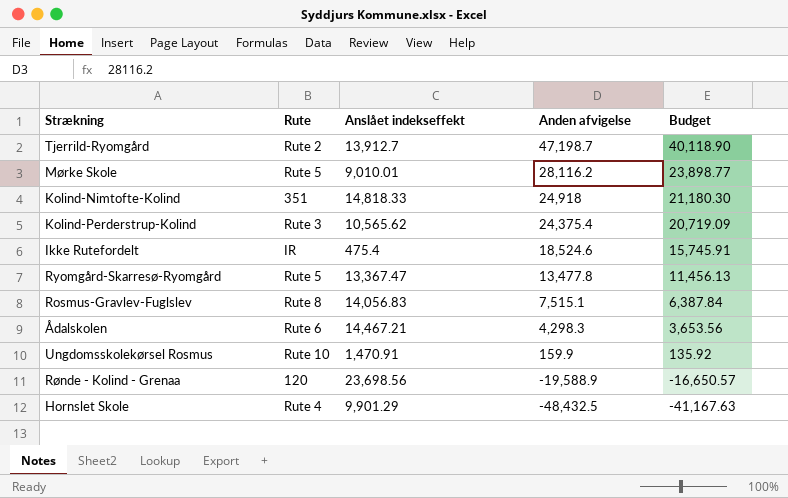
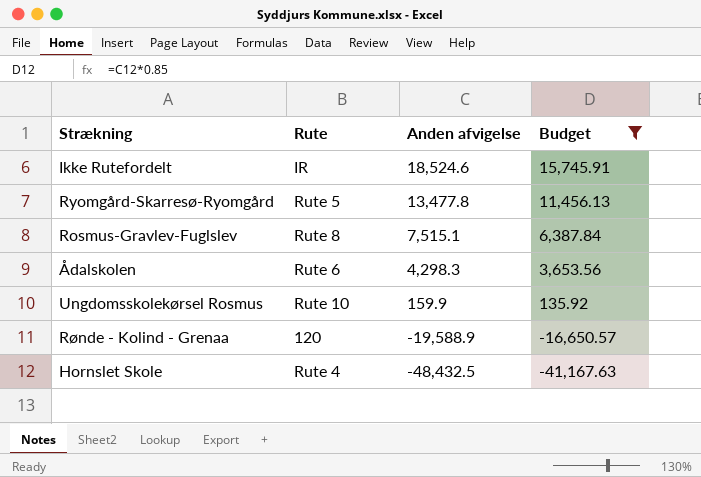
filter: none -> Budget <= 15,745.91
column Anslået indekseffekt | position: 3 -> none

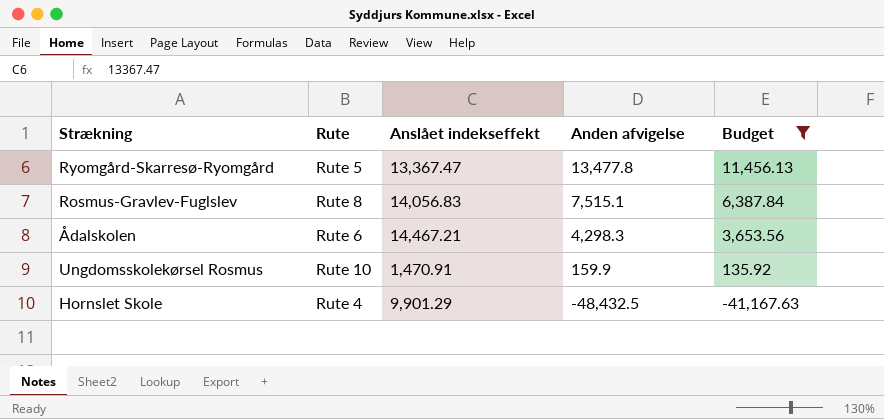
column Anslået indekseffekt | position: none -> 3
row Ikke Rutefordelt: IR | 18,524.6 | 15,745.91 -> none
row Rønde - Kolind - Grenaa: 120 | -19,588.9 | -16,650.57 -> none

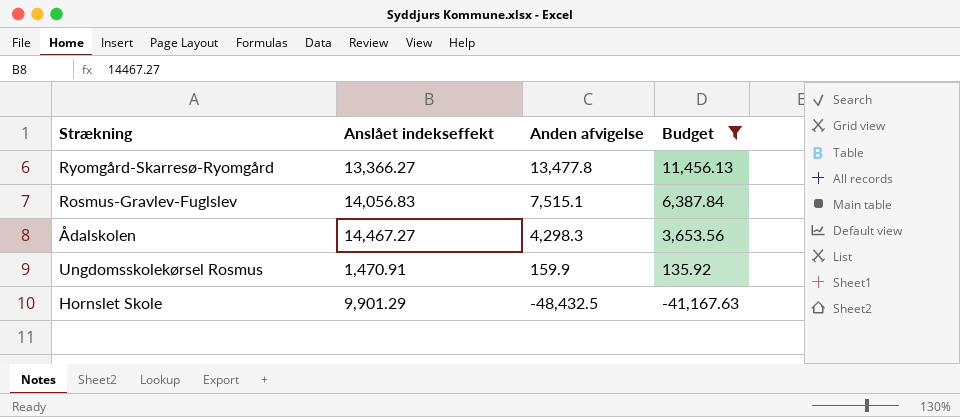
column Rute | position: 2 -> none
Ryomgård-Skarresø-Ryomgård | Anslået indekseffekt: 13,367.47 -> 13,366.27
Ådalskolen | Anslået indekseffekt: 14,467.21 -> 14,467.27

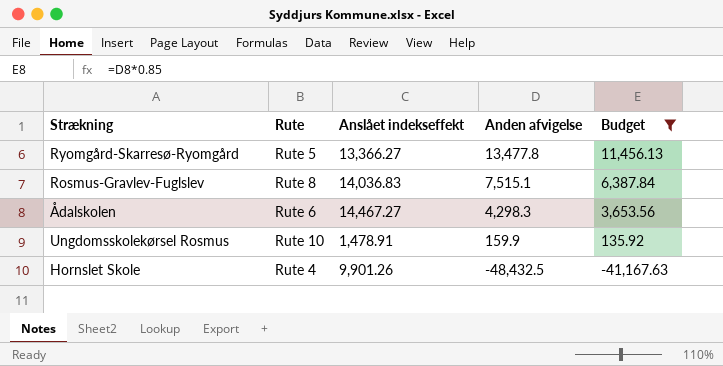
column Rute | position: none -> 2
Rosmus-Gravlev-Fuglslev | Anslået indekseffekt: 14,056.83 -> 14,036.83
Ungdomsskolekørsel Rosmus | Anslået indekseffekt: 1,470.91 -> 1,478.91
Hornslet Skole | Anslået indekseffekt: 9,901.29 -> 9,901.26

